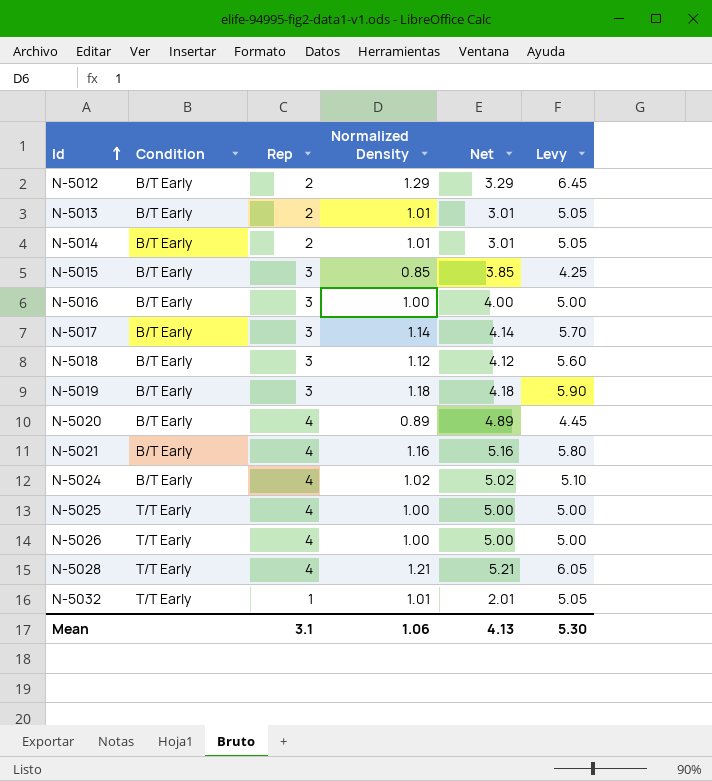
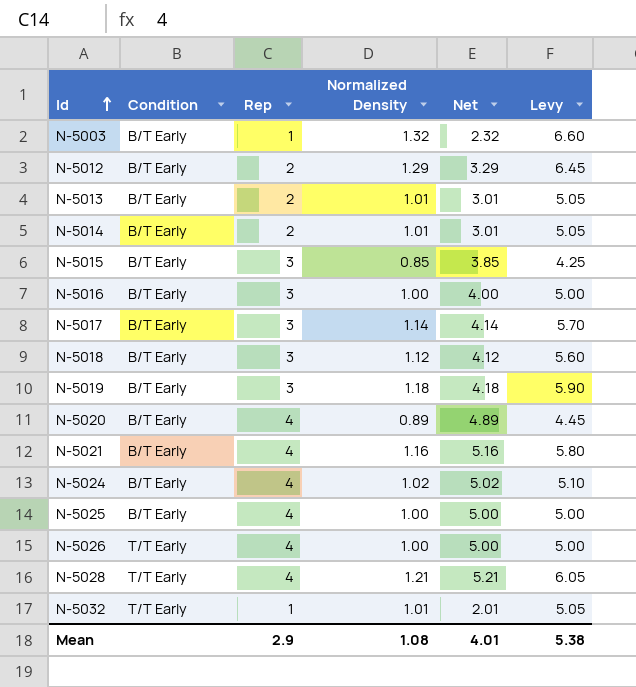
row N-5003: none -> B/T Early | 1 | 1.32 | 2.32 | 6.60
N-5025 | Condition: T/T Early -> B/T Early
Mean | Rep: 3.1 -> 2.9
Mean | Normalized Density: 1.06 -> 1.08
Mean | Net: 4.13 -> 4.01
Mean | Levy: 5.30 -> 5.38

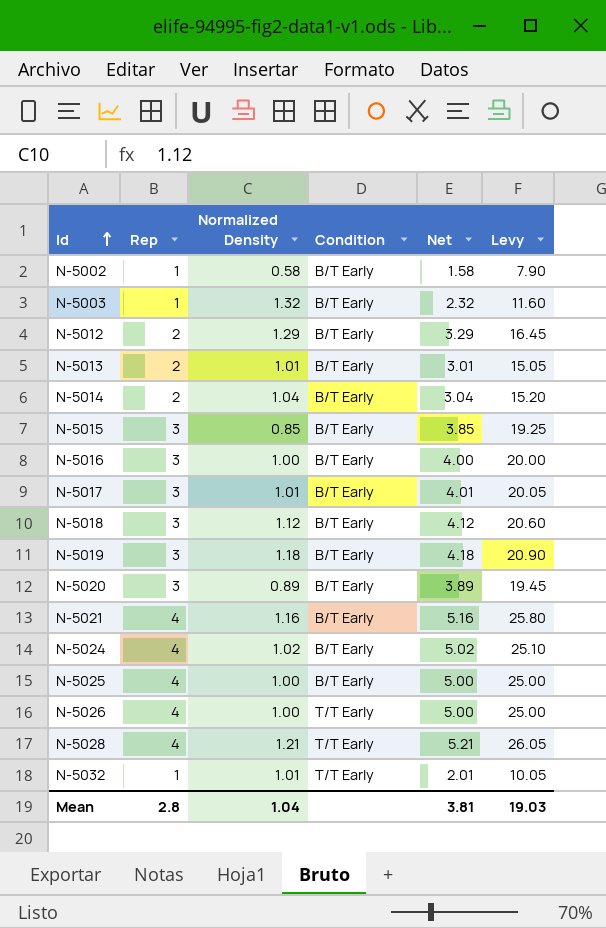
column Condition | position: 2 -> 4
column Levy | formula: [Normalized Density] * 5 -> [Net] * 5
row N-5002: none -> 1 | 0.58 | B/T Early | 1.58 | 7.90
N-5014 | Normalized Density: 1.01 -> 1.04
N-5014 | Net: 3.01 -> 3.04
N-5017 | Normalized Density: 1.14 -> 1.01
N-5017 | Net: 4.14 -> 4.01
N-5020 | Rep: 4 -> 3
N-5020 | Net: 4.89 -> 3.89
Mean | Rep: 2.9 -> 2.8
Mean | Normalized Density: 1.08 -> 1.04
Mean | Net: 4.01 -> 3.81
Mean | Levy: 5.38 -> 19.03

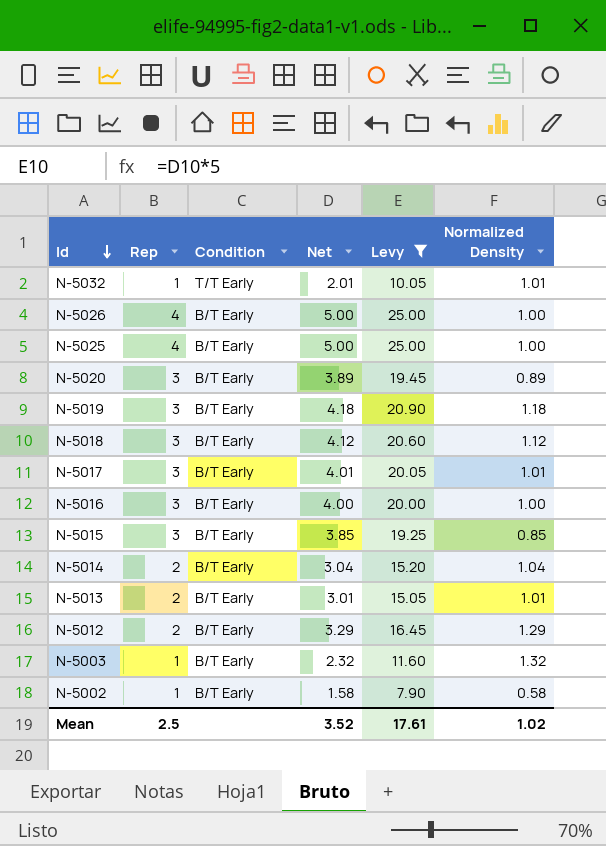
filter: none -> Levy <= 25.00
row order: Id ascending -> Id descending
column Normalized Density | position: 3 -> 6
N-5026 | Condition: T/T Early -> B/T Early
Mean | Rep: 2.8 -> 2.5
Mean | Net: 3.81 -> 3.52
Mean | Levy: 19.03 -> 17.61
Mean | Normalized Density: 1.04 -> 1.02

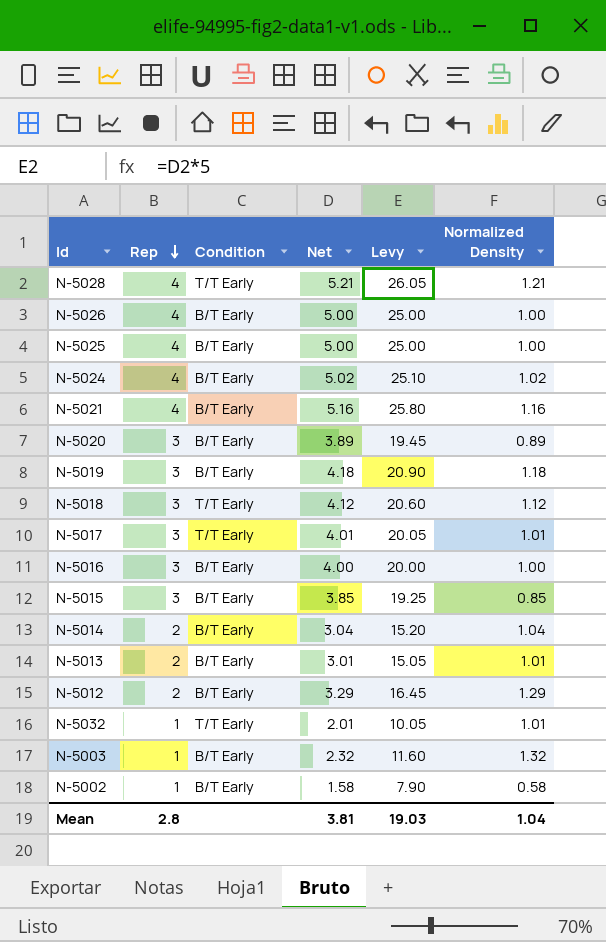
filter: Levy <= 25.00 -> none
row order: Id descending -> Rep descending
N-5018 | Condition: B/T Early -> T/T Early
N-5017 | Condition: B/T Early -> T/T Early
Mean | Rep: 2.5 -> 2.8
Mean | Net: 3.52 -> 3.81
Mean | Levy: 17.61 -> 19.03
Mean | Normalized Density: 1.02 -> 1.04

